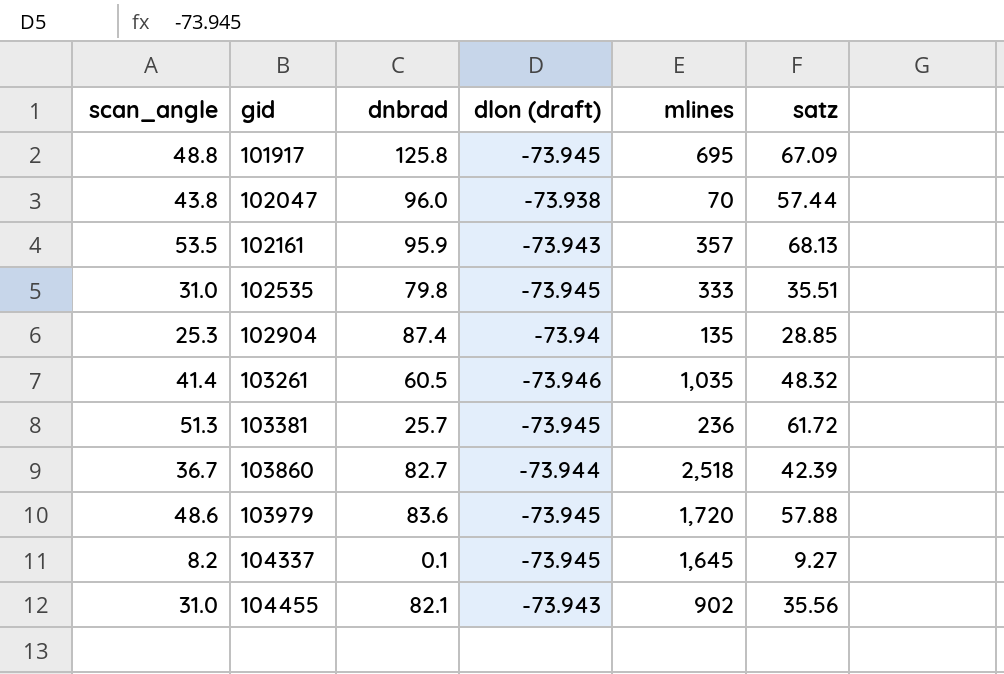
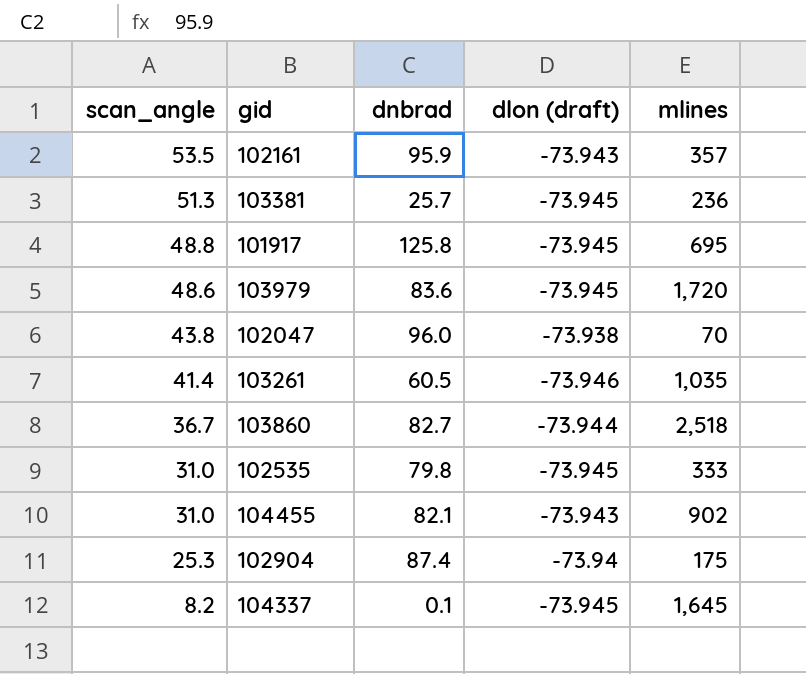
row order: gid ascending -> scan_angle descending
column satz | position: 6 -> none
102904 | mlines: 135 -> 175

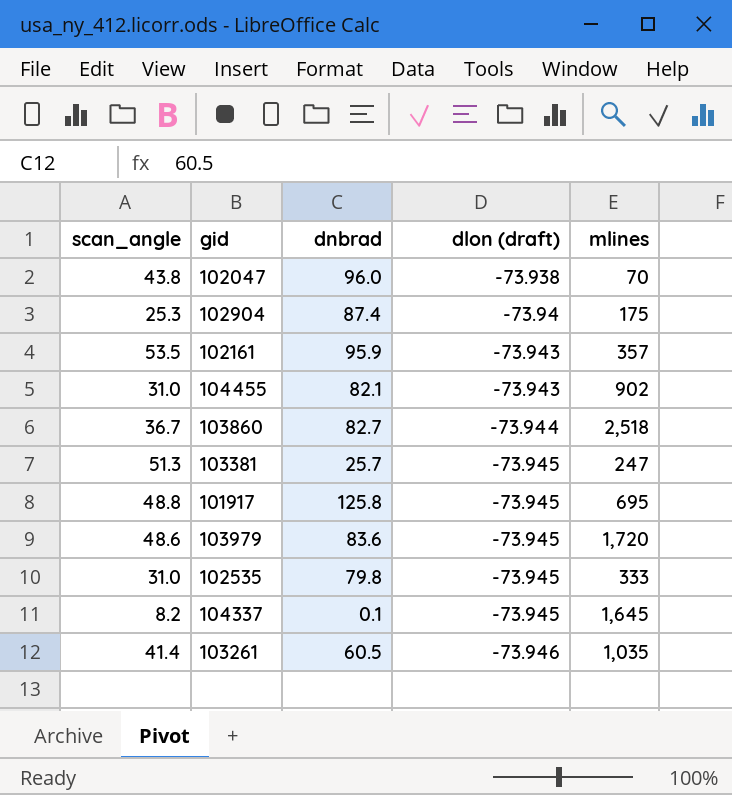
row order: scan_angle descending -> dlon (draft) descending
103381 | mlines: 236 -> 247

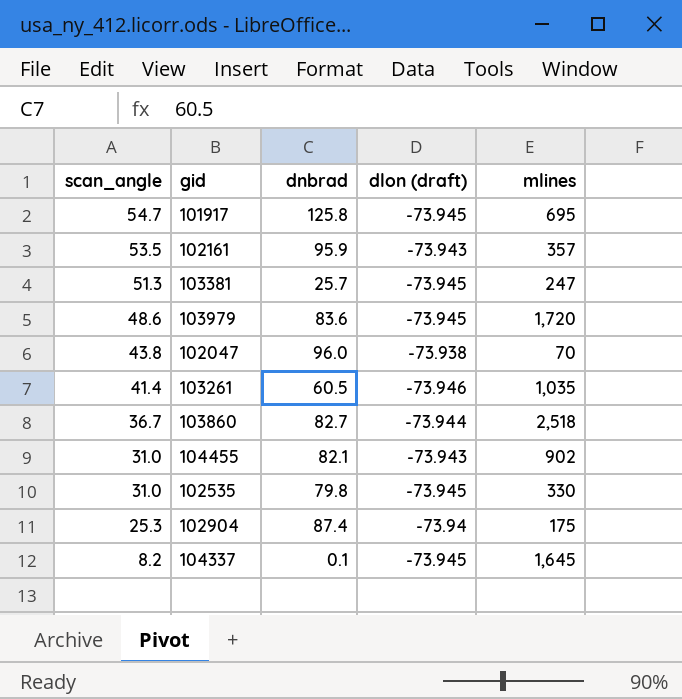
row order: dlon (draft) descending -> scan_angle descending
101917 | scan_angle: 48.8 -> 54.7
102535 | mlines: 333 -> 330

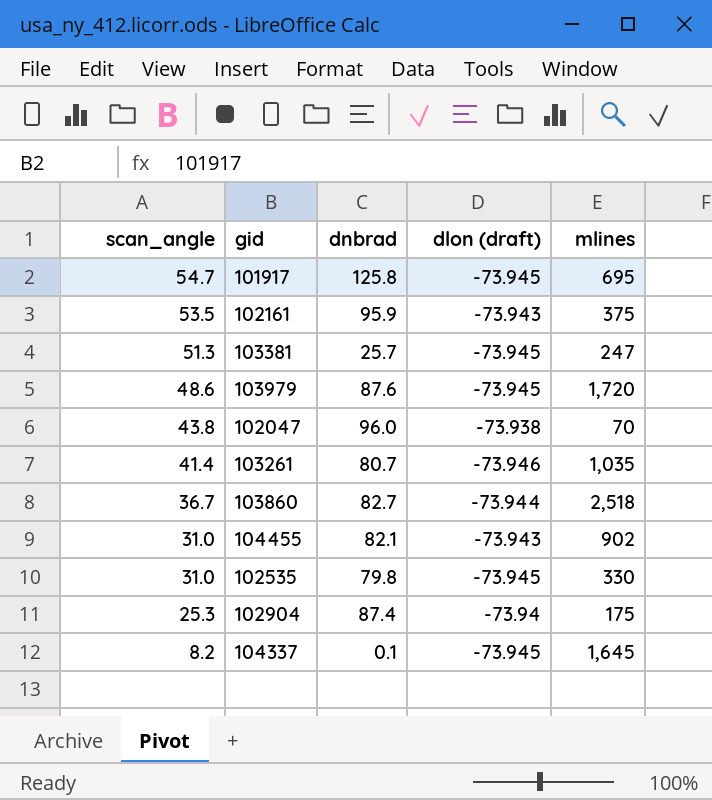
102161 | mlines: 357 -> 375
103979 | dnbrad: 83.6 -> 87.6
103261 | dnbrad: 60.5 -> 80.7

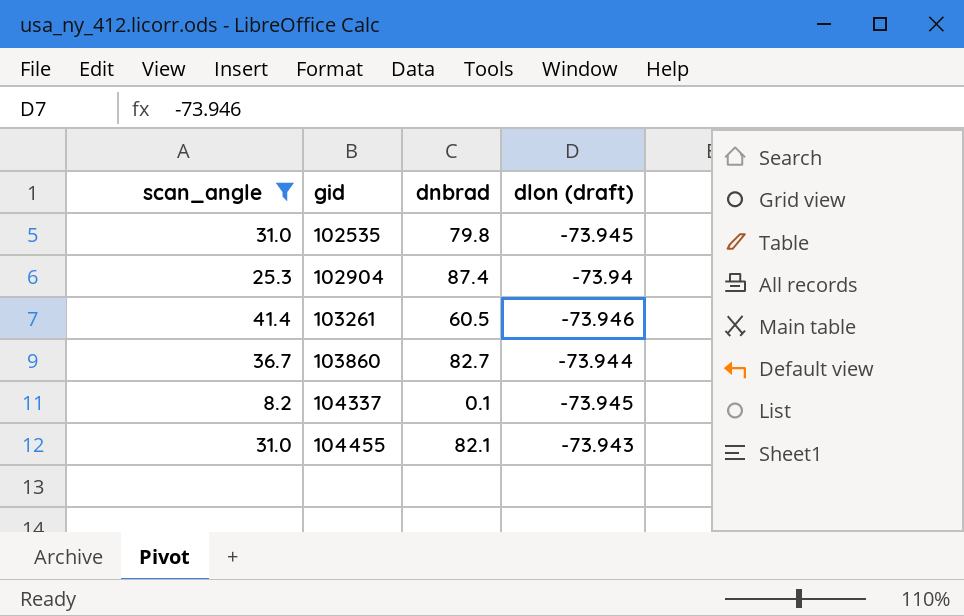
filter: none -> scan_angle <= 41.4
row order: scan_angle descending -> gid ascending
column mlines | position: 5 -> none
103261 | dnbrad: 80.7 -> 60.5

